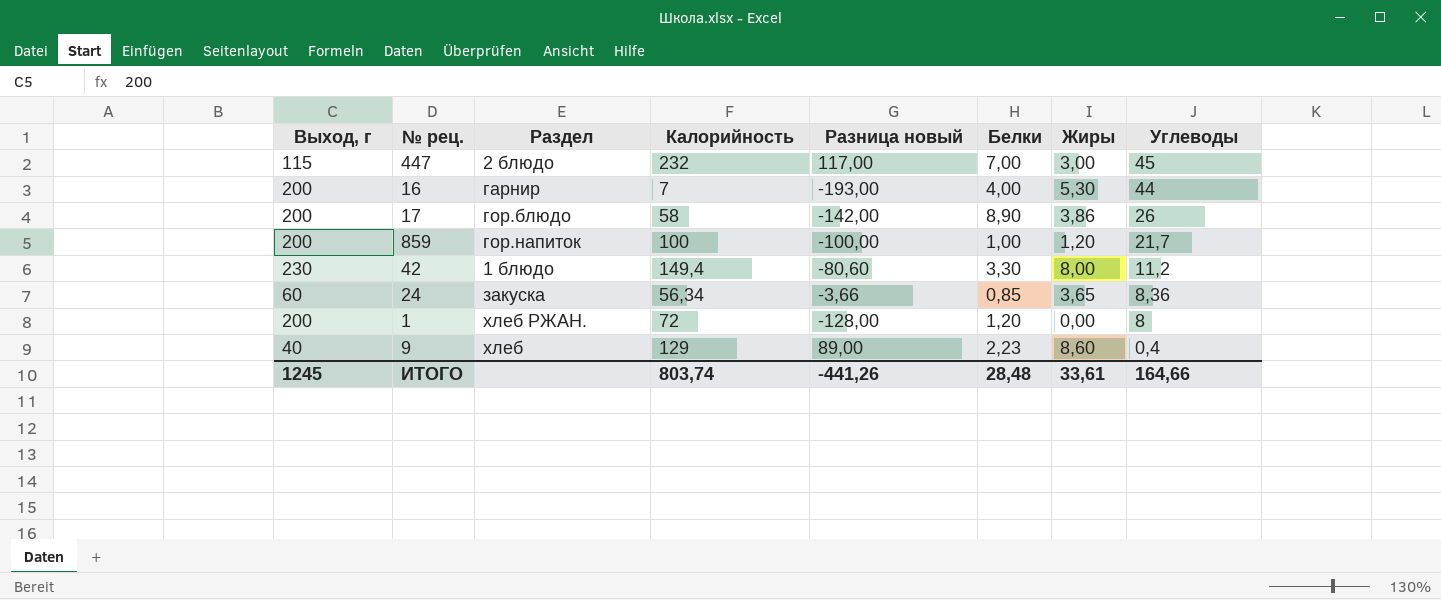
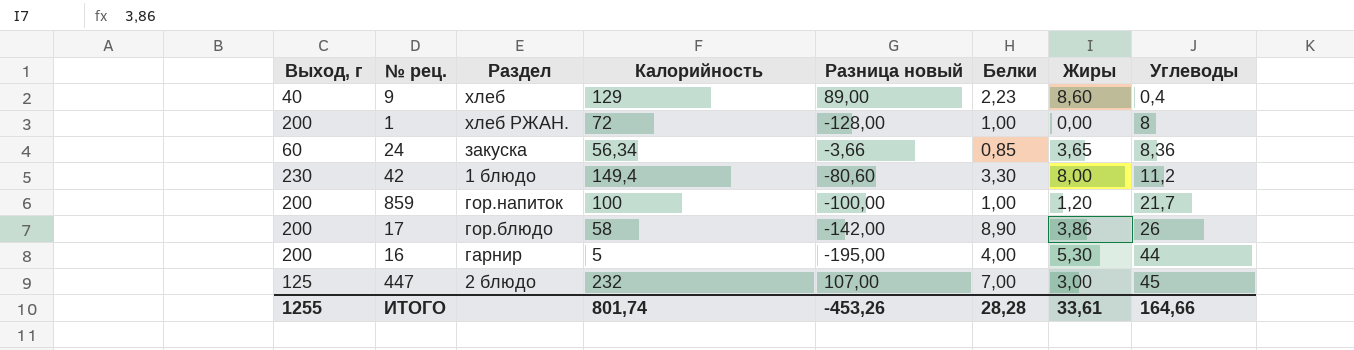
row order: Углеводы descending -> Углеводы ascending
1 | Белки: 1,20 -> 1,00
16 | Калорийность: 7 -> 5
16 | Разница новый: -193,00 -> -195,00
447 | Выход, г: 115 -> 125
447 | Разница новый: 117,00 -> 107,00
ИТОГО | Выход, г: 1245 -> 1255
ИТОГО | Калорийность: 803,74 -> 801,74
ИТОГО | Разница новый: -441,26 -> -453,26
ИТОГО | Белки: 28,48 -> 28,28

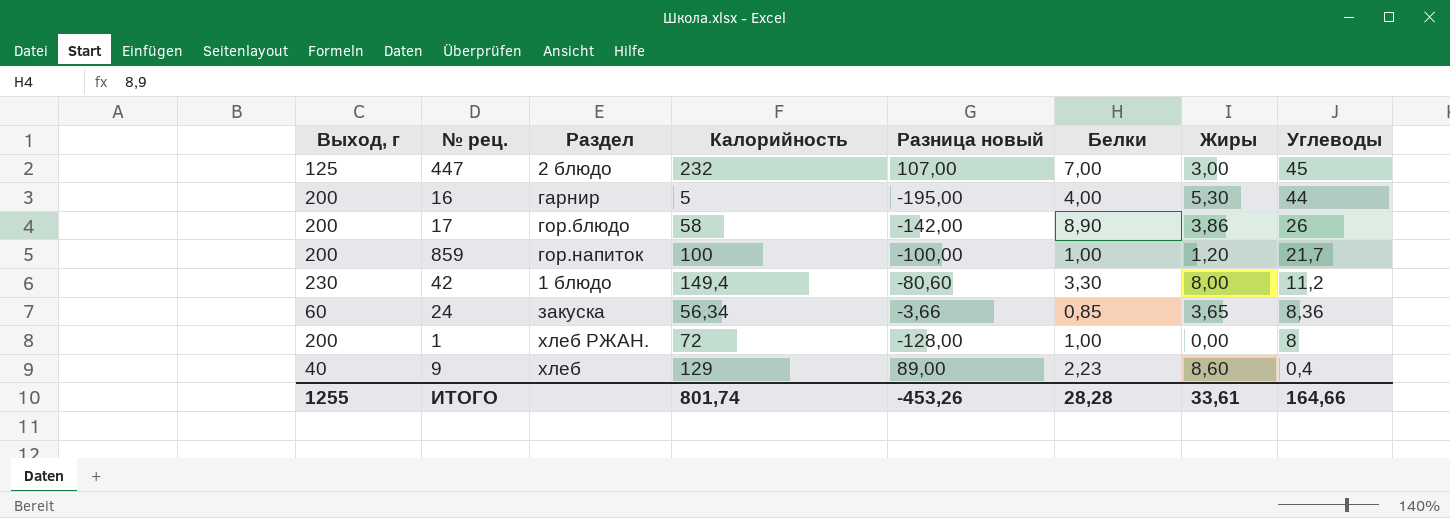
row order: Углеводы ascending -> Углеводы descending

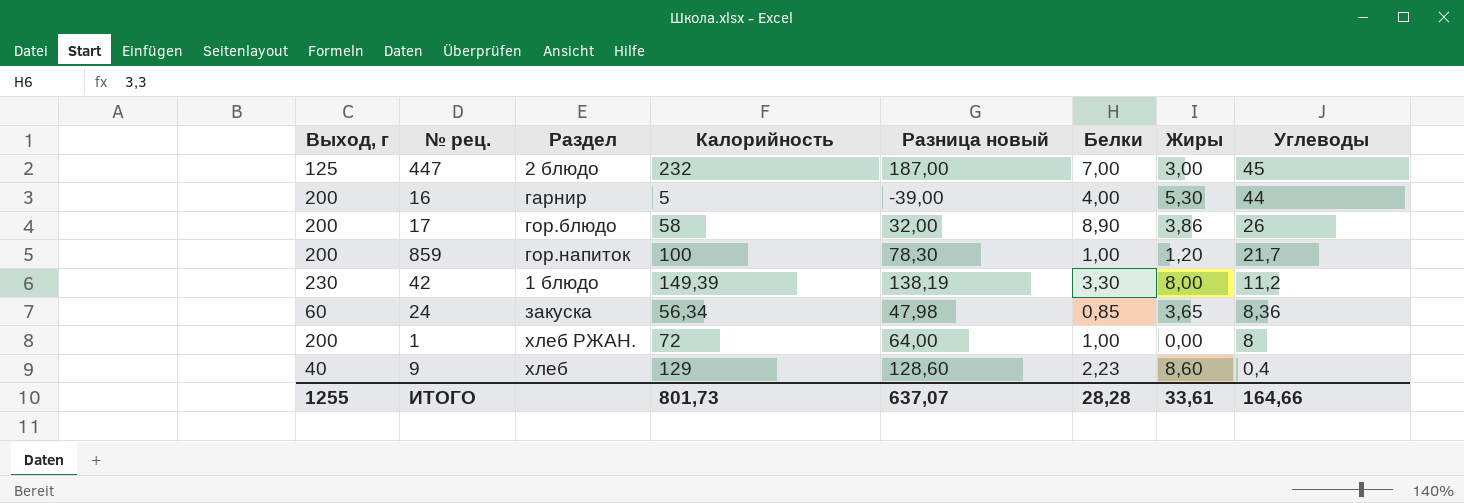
column Разница новый | formula: [Калорийность] - [Выход, г] -> [Калорийность] - [Углеводы]
42 | Калорийность: 149,4 -> 149,39
ИТОГО | Калорийность: 801,74 -> 801,73
ИТОГО | Разница новый: -453,26 -> 637,07

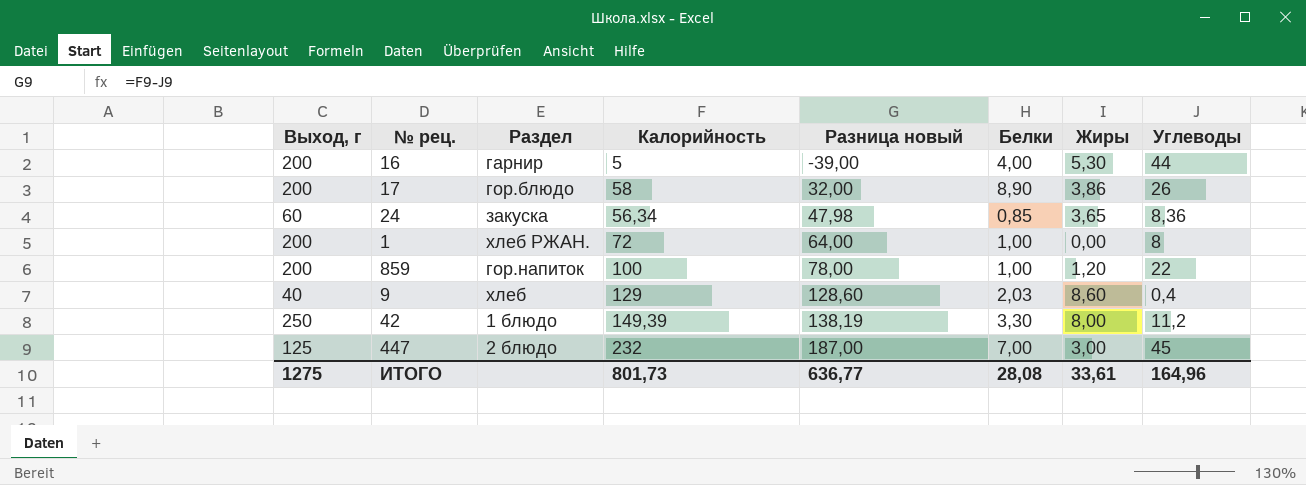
row order: Углеводы descending -> Разница новый ascending
859 | Разница новый: 78,30 -> 78,00
859 | Углеводы: 21,7 -> 22
9 | Белки: 2,23 -> 2,03
42 | Выход, г: 230 -> 250
ИТОГО | Выход, г: 1255 -> 1275
ИТОГО | Разница новый: 637,07 -> 636,77
ИТОГО | Белки: 28,28 -> 28,08
ИТОГО | Углеводы: 164,66 -> 164,96

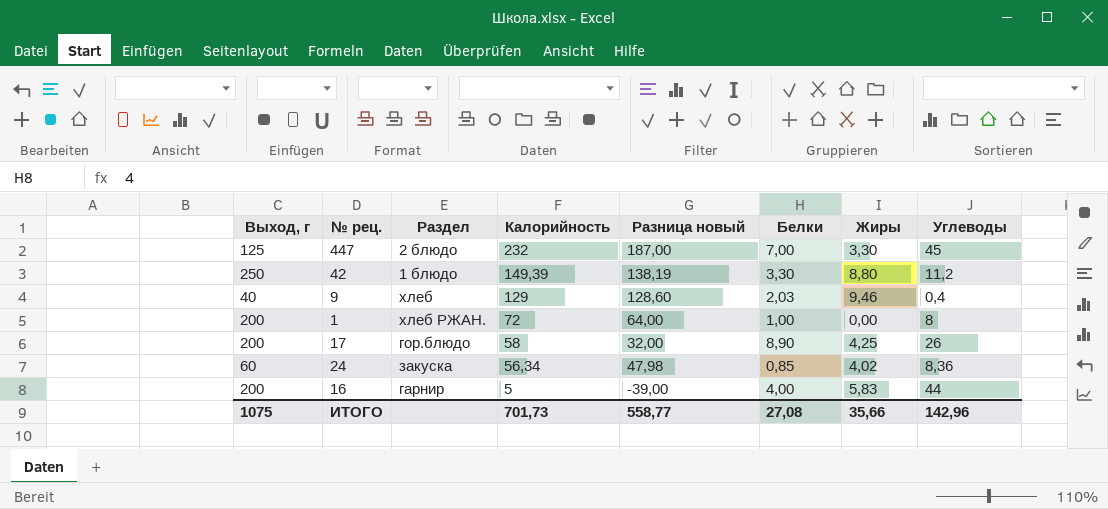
row order: Разница новый ascending -> Калорийность descending
row 859: 200 | гор.напиток | 100 | 78,00 | 1,00 | 1,20 | 22 -> none
447 | Жиры: 3,00 -> 3,30
42 | Жиры: 8,00 -> 8,80
9 | Жиры: 8,60 -> 9,46
17 | Жиры: 3,86 -> 4,25
24 | Жиры: 3,65 -> 4,02
16 | Жиры: 5,30 -> 5,83
ИТОГО | Выход, г: 1275 -> 1075
ИТОГО | Калорийность: 801,73 -> 701,73
ИТОГО | Разница новый: 636,77 -> 558,77
ИТОГО | Белки: 28,08 -> 27,08
ИТОГО | Жиры: 33,61 -> 35,66
ИТОГО | Углеводы: 164,96 -> 142,96

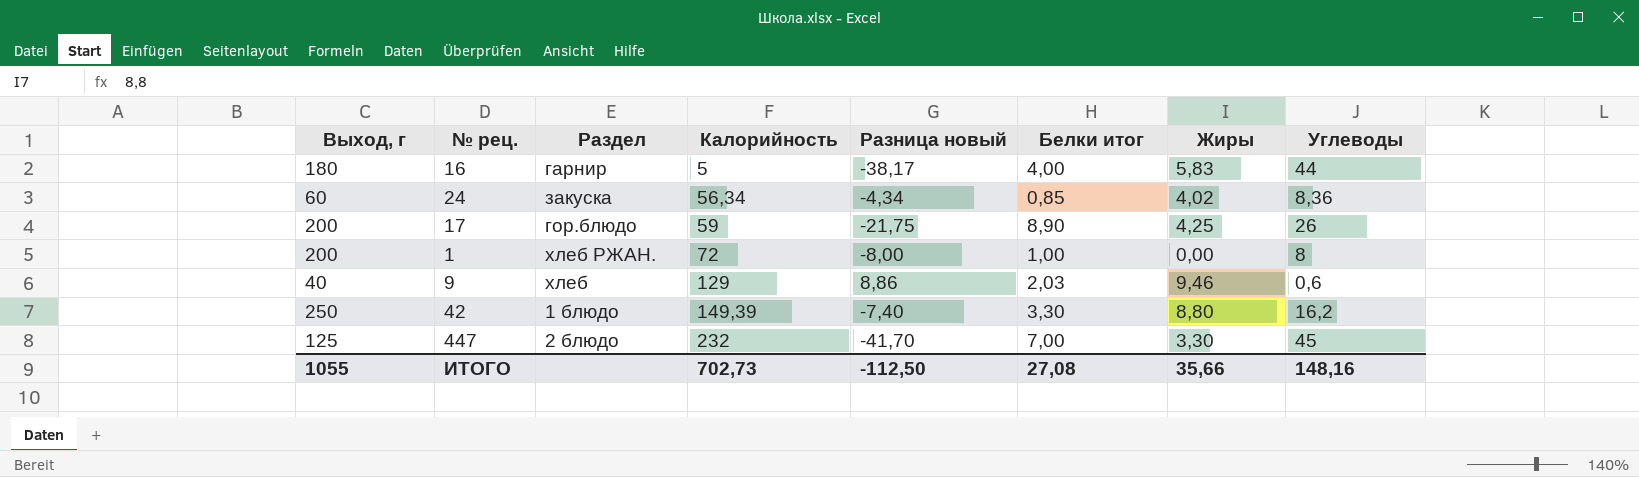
row order: Калорийность descending -> Калорийность ascending
column Разница новый | formula: [Калорийность] - [Углеводы] -> [Жиры] - [Углеводы]
column name: Белки -> Белки итог
16 | Выход, г: 200 -> 180
17 | Калорийность: 58 -> 59
9 | Углеводы: 0,4 -> 0,6
42 | Углеводы: 11,2 -> 16,2
ИТОГО | Выход, г: 1075 -> 1055
ИТОГО | Калорийность: 701,73 -> 702,73
ИТОГО | Разница новый: 558,77 -> -112,50
ИТОГО | Углеводы: 142,96 -> 148,16

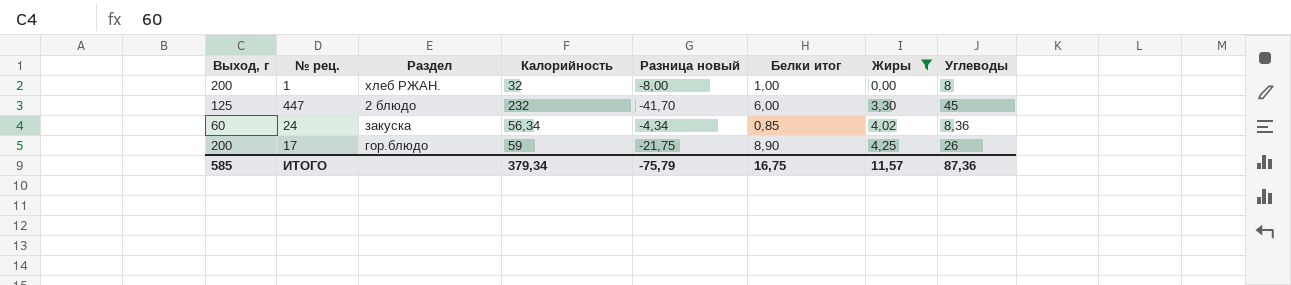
filter: none -> Жиры <= 4,25
row order: Калорийность ascending -> Жиры ascending
1 | Калорийность: 72 -> 32
447 | Белки итог: 7,00 -> 6,00
ИТОГО | Выход, г: 1055 -> 585
ИТОГО | Калорийность: 702,73 -> 379,34
ИТОГО | Разница новый: -112,50 -> -75,79
ИТОГО | Белки итог: 27,08 -> 16,75
ИТОГО | Жиры: 35,66 -> 11,57
ИТОГО | Углеводы: 148,16 -> 87,36

